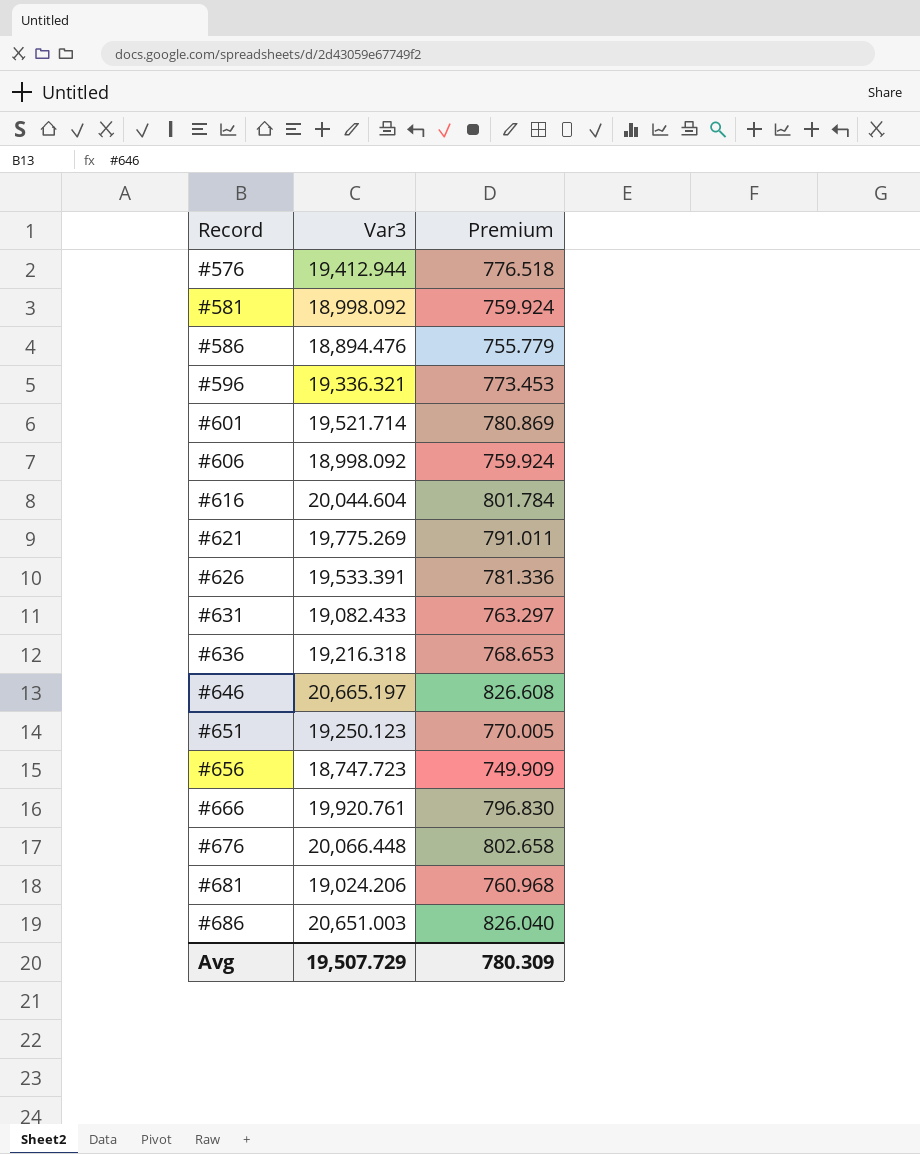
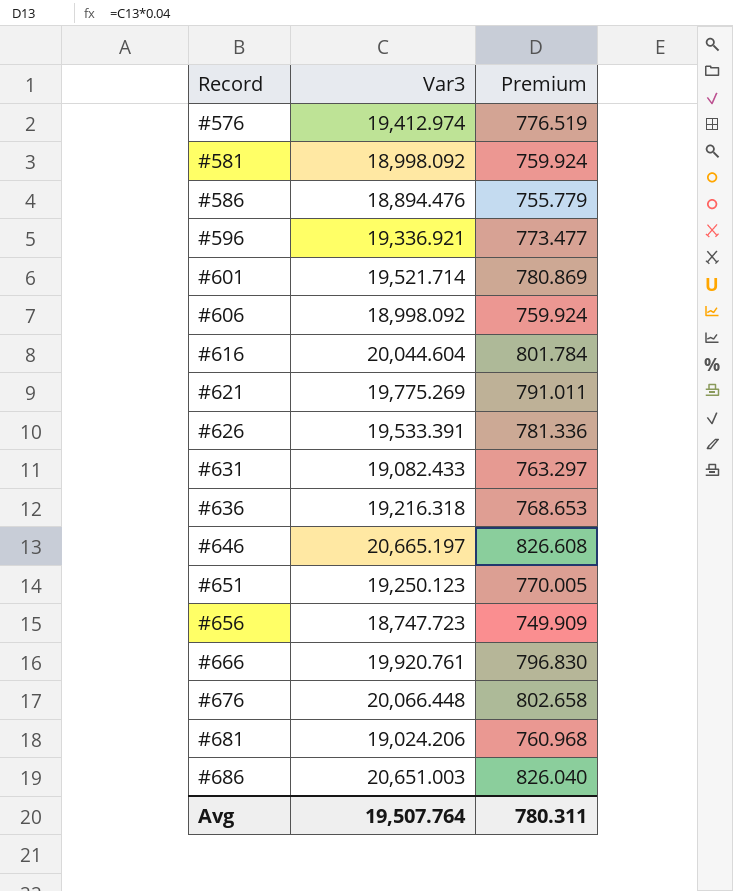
#576 | Var3: 19,412.944 -> 19,412.974
#576 | Premium: 776.518 -> 776.519
#596 | Var3: 19,336.321 -> 19,336.921
#596 | Premium: 773.453 -> 773.477
Avg | Var3: 19,507.729 -> 19,507.764
Avg | Premium: 780.309 -> 780.311

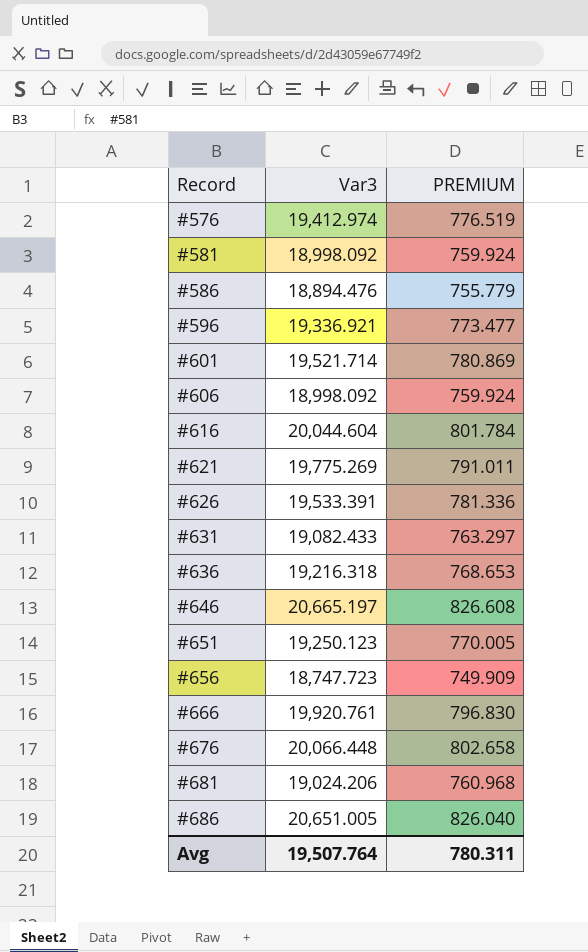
column name: Premium -> PREMIUM
#686 | Var3: 20,651.003 -> 20,651.005

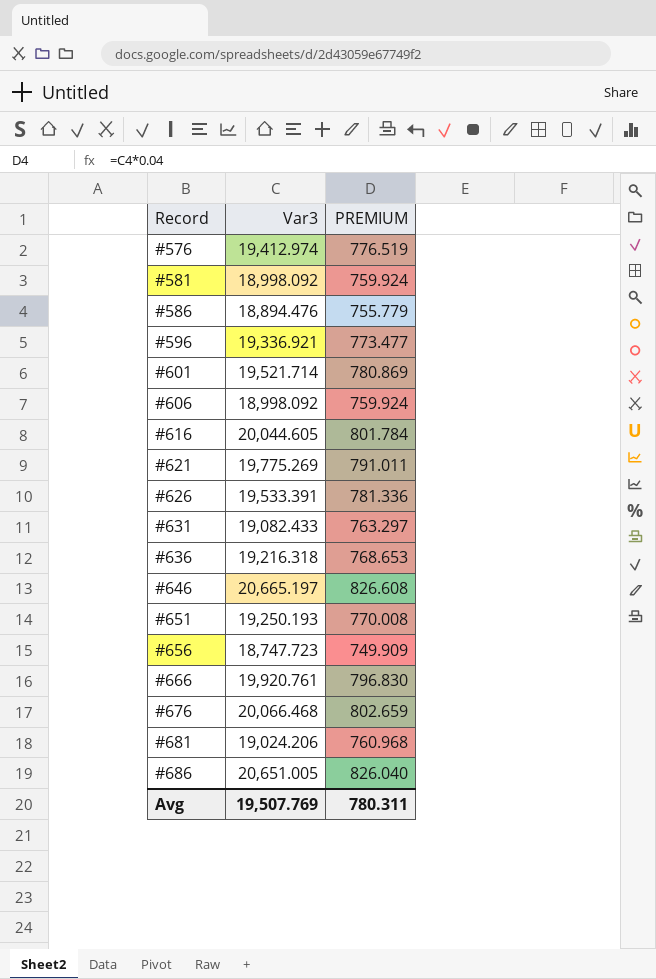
#616 | Var3: 20,044.604 -> 20,044.605
#651 | Var3: 19,250.123 -> 19,250.193
#651 | PREMIUM: 770.005 -> 770.008
#676 | Var3: 20,066.448 -> 20,066.468
#676 | PREMIUM: 802.658 -> 802.659
Avg | Var3: 19,507.764 -> 19,507.769

